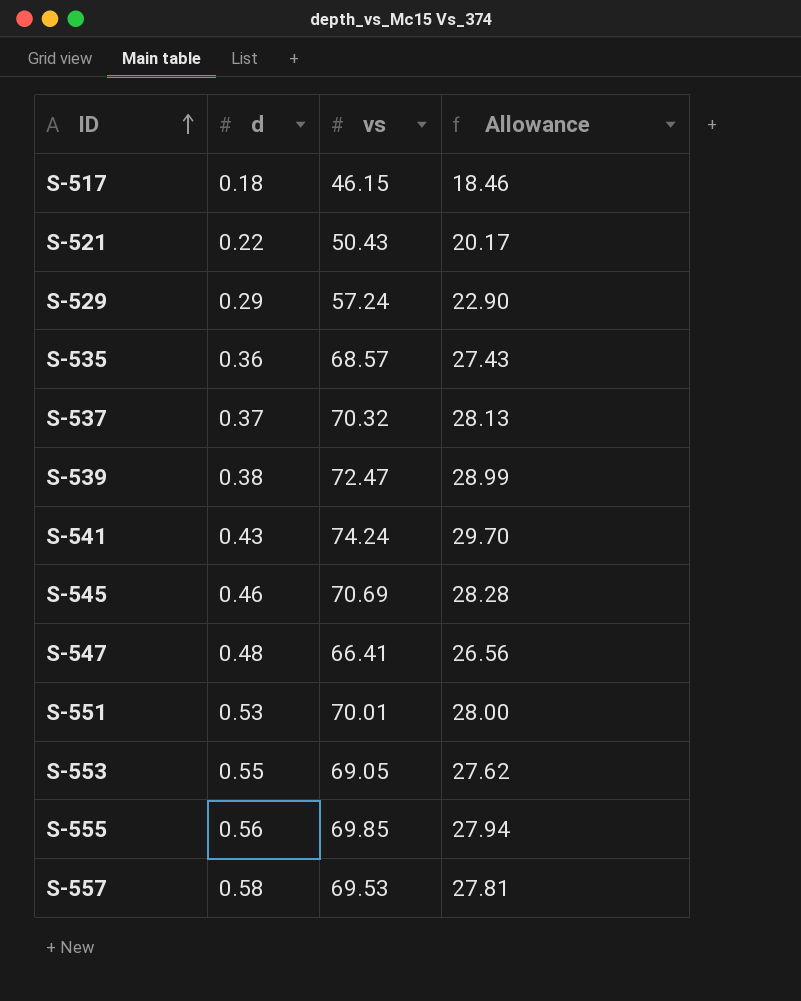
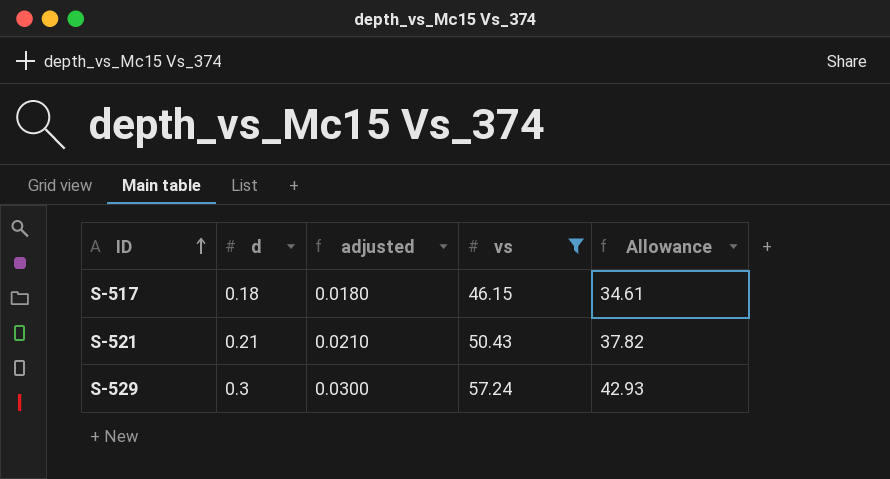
filter: none -> vs <= 57.24
column adjusted | formula: none -> [d] * 0.1
column Allowance | formula: [vs] * 0.4 -> [vs] * 0.75
S-521 | d: 0.22 -> 0.21
S-529 | d: 0.29 -> 0.3

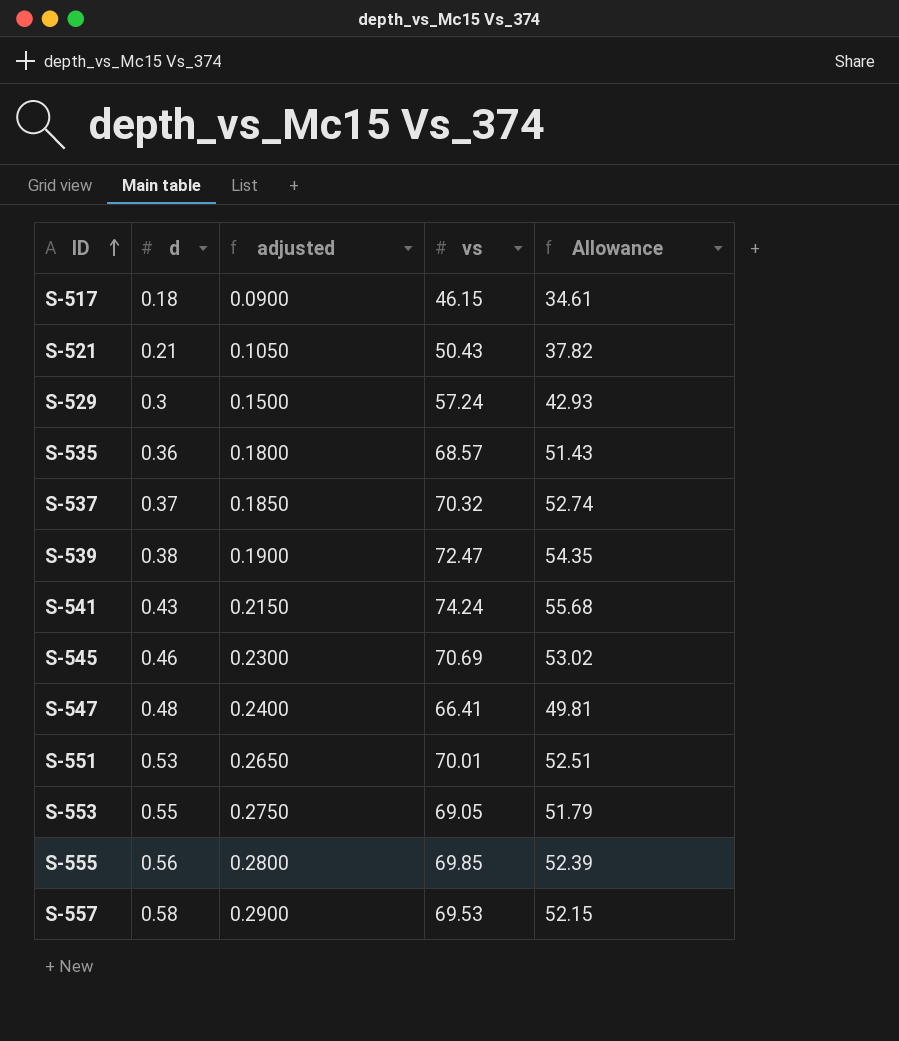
filter: vs <= 57.24 -> none
column adjusted | formula: [d] * 0.1 -> [d] * 0.5

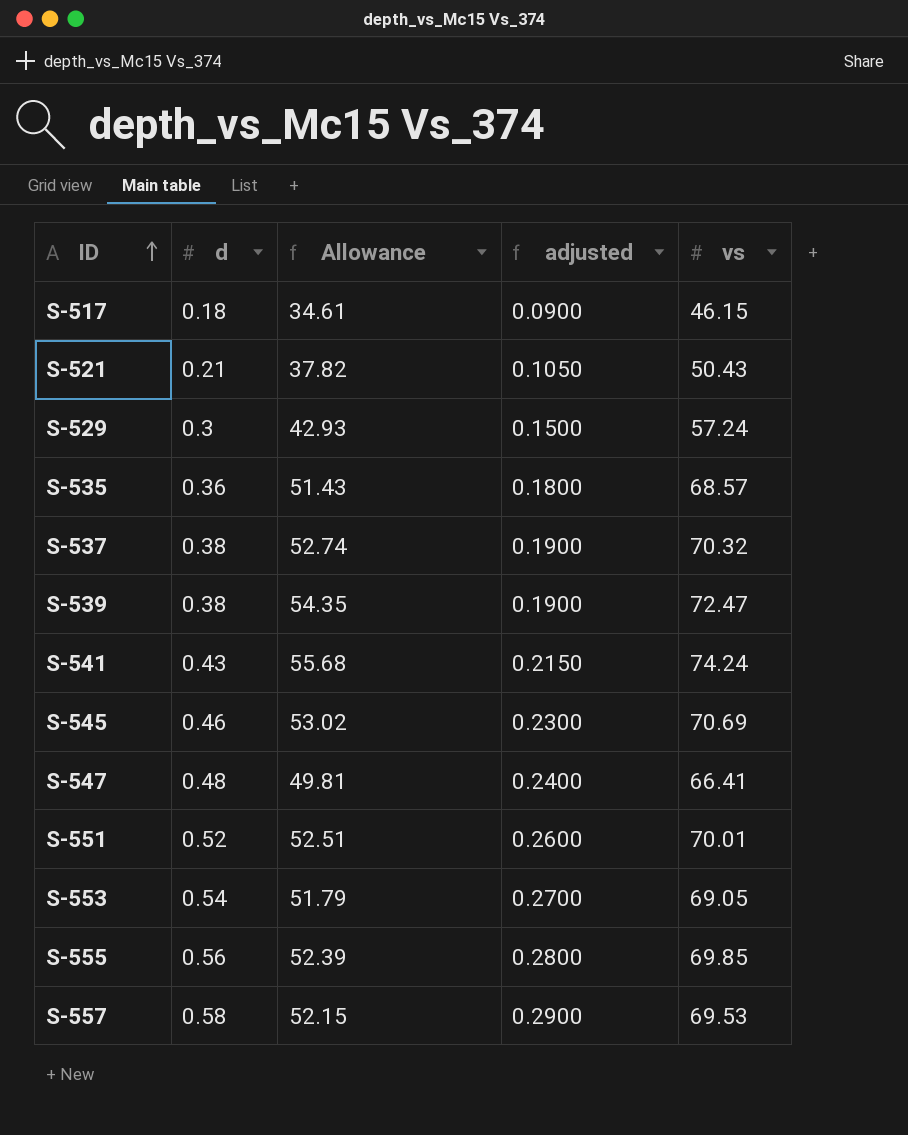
column Allowance | position: 5 -> 3
S-537 | d: 0.37 -> 0.38
S-537 | adjusted: 0.1850 -> 0.1900
S-551 | d: 0.53 -> 0.52
S-551 | adjusted: 0.2650 -> 0.2600
S-553 | d: 0.55 -> 0.54
S-553 | adjusted: 0.2750 -> 0.2700

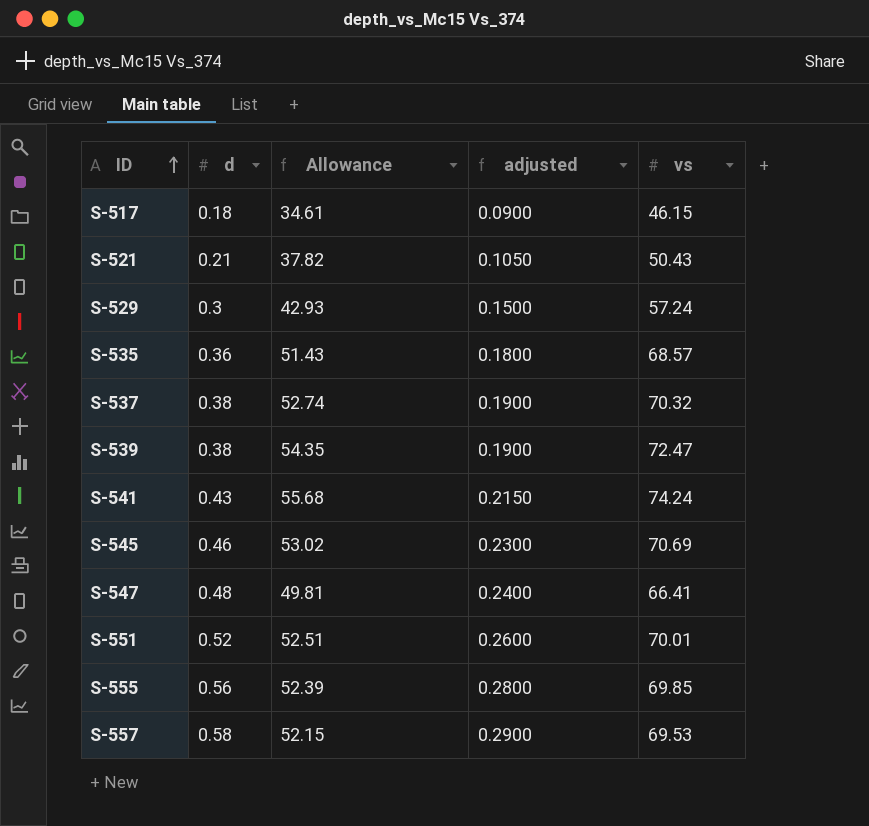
row S-553: 0.54 | 51.79 | 0.2700 | 69.05 -> none

